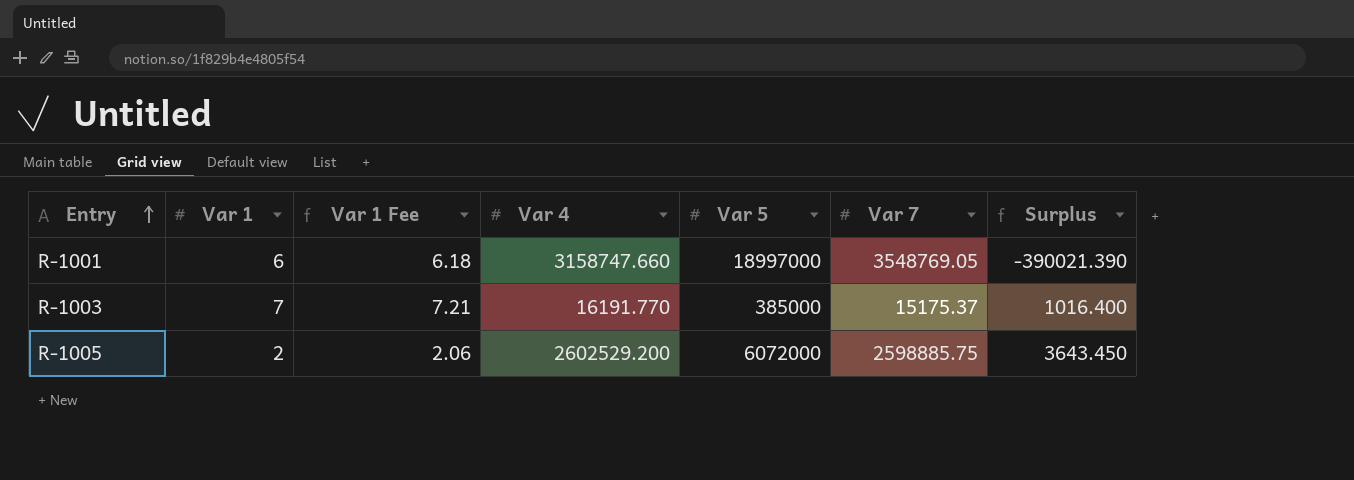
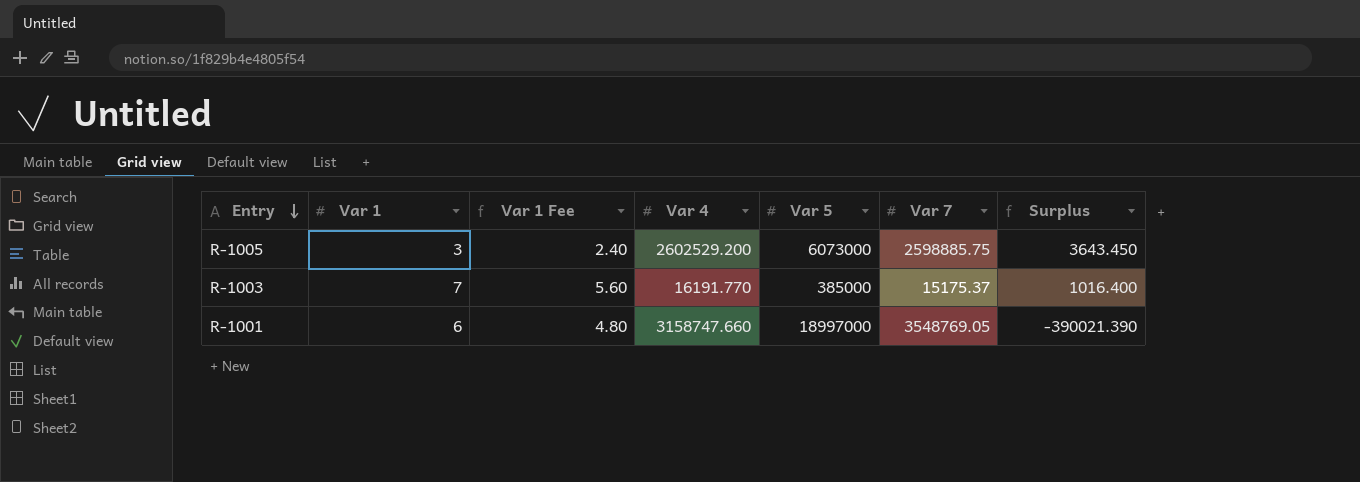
row order: Entry ascending -> Entry descending
column Var 1 Fee | formula: [Var 1] * 1.03 -> [Var 1] * 0.8
R-1005 | Var 1: 2 -> 3
R-1005 | Var 5: 6072000 -> 6073000

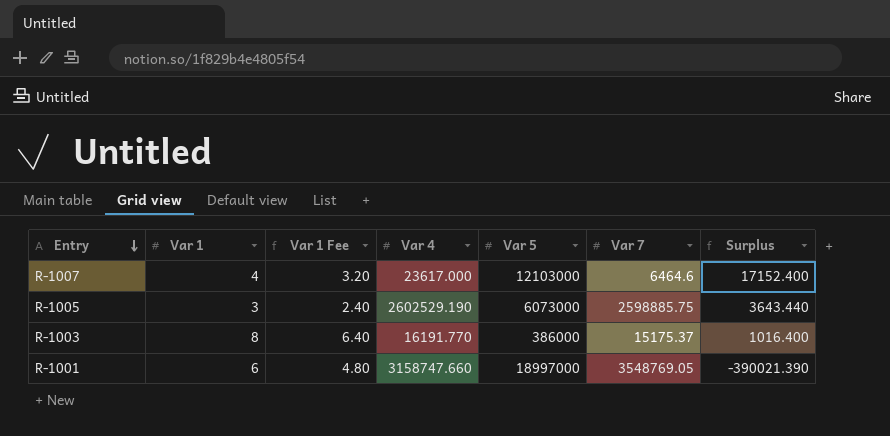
row R-1007: none -> 4 | 3.20 | 23617.000 | 12103000 | 6464.6 | 17152.400
R-1005 | Var 4: 2602529.200 -> 2602529.190
R-1005 | Surplus: 3643.450 -> 3643.440
R-1003 | Var 1: 7 -> 8
R-1003 | Var 1 Fee: 5.60 -> 6.40
R-1003 | Var 5: 385000 -> 386000

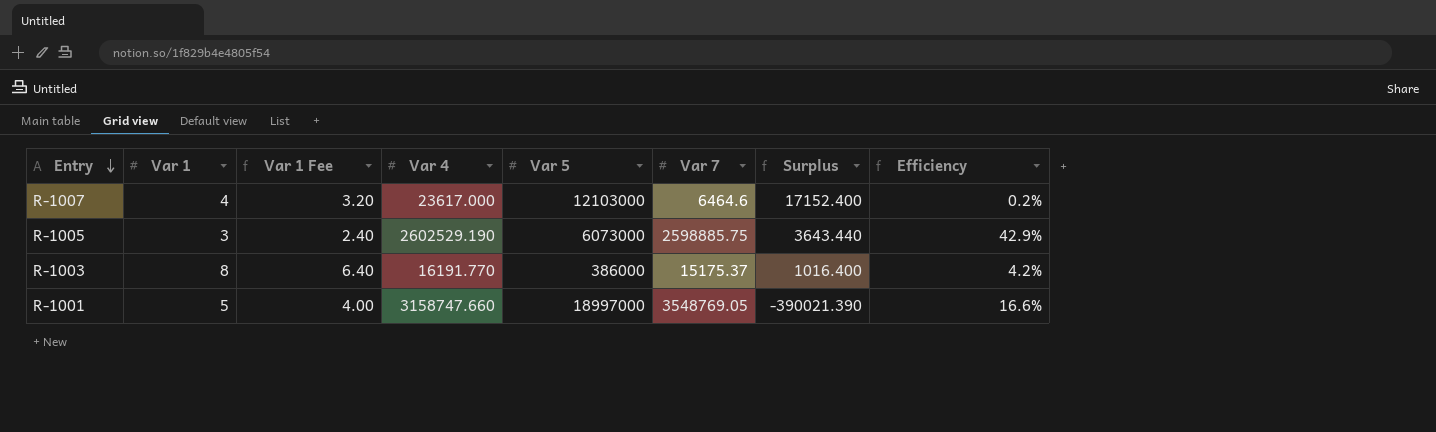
column Efficiency | formula: none -> [Var 4] / [Var 5]
R-1001 | Var 1: 6 -> 5
R-1001 | Var 1 Fee: 4.80 -> 4.00

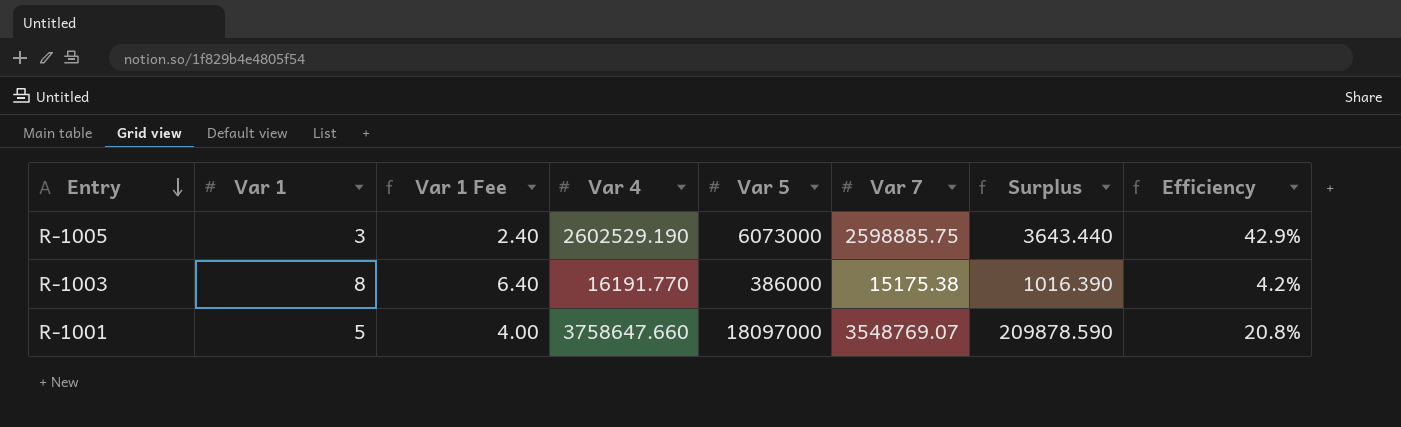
row R-1007: 4 | 3.20 | 23617.000 | 12103000 | 6464.6 | 17152.400 | 0.2% -> none
R-1003 | Var 7: 15175.37 -> 15175.38
R-1003 | Surplus: 1016.400 -> 1016.390
R-1001 | Var 4: 3158747.660 -> 3758647.660
R-1001 | Var 5: 18997000 -> 18097000
R-1001 | Var 7: 3548769.05 -> 3548769.07
R-1001 | Surplus: -390021.390 -> 209878.590
R-1001 | Efficiency: 16.6% -> 20.8%

